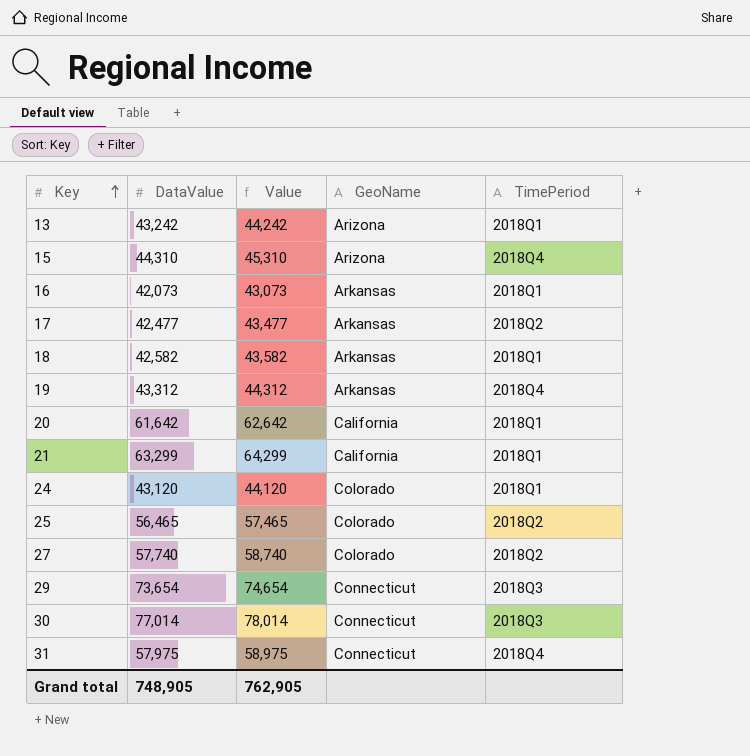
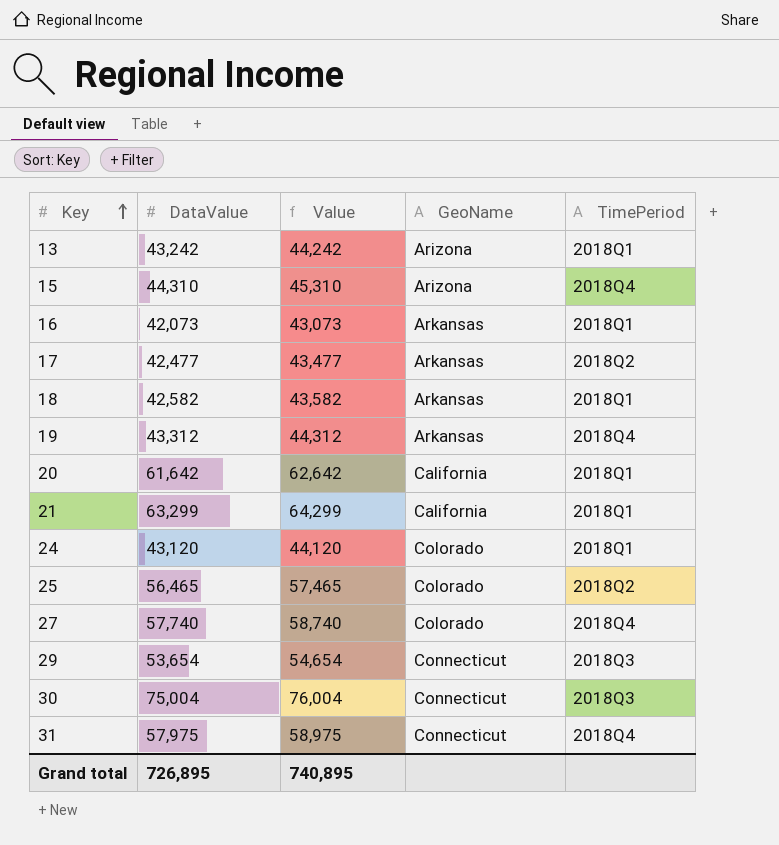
27 | TimePeriod: 2018Q2 -> 2018Q4
29 | DataValue: 73,654 -> 53,654
29 | Value: 74,654 -> 54,654
30 | DataValue: 77,014 -> 75,004
30 | Value: 78,014 -> 76,004
Grand total | DataValue: 748,905 -> 726,895
Grand total | Value: 762,905 -> 740,895

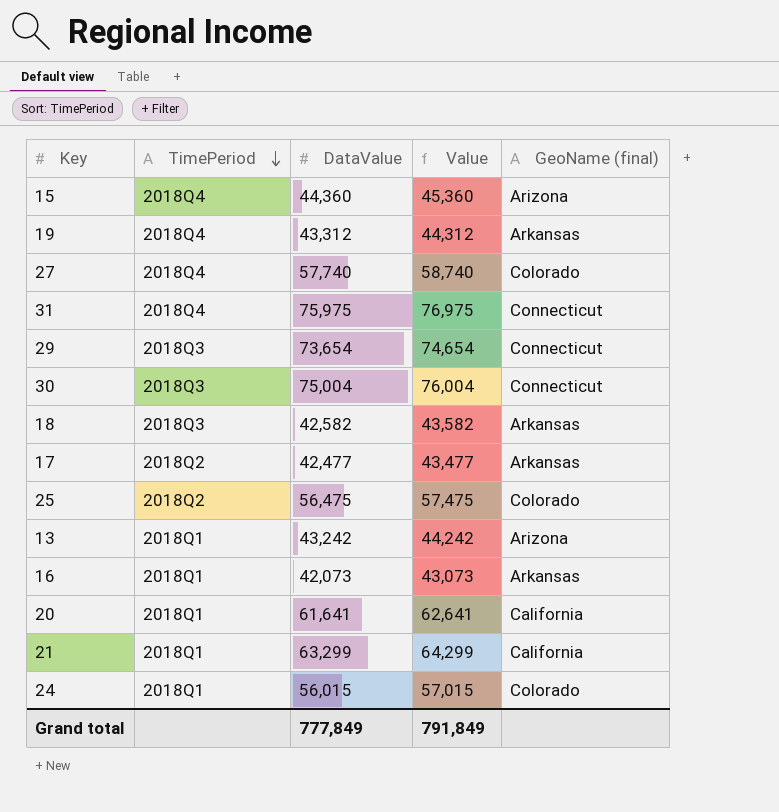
row order: Key ascending -> TimePeriod descending
column TimePeriod | position: 5 -> 2
column name: GeoName -> GeoName (final)
15 | DataValue: 44,310 -> 44,360
15 | Value: 45,310 -> 45,360
31 | DataValue: 57,975 -> 75,975
31 | Value: 58,975 -> 76,975
29 | DataValue: 53,654 -> 73,654
29 | Value: 54,654 -> 74,654
18 | TimePeriod: 2018Q1 -> 2018Q3
25 | DataValue: 56,465 -> 56,475
25 | Value: 57,465 -> 57,475
20 | DataValue: 61,642 -> 61,641
20 | Value: 62,642 -> 62,641
24 | DataValue: 43,120 -> 56,015
24 | Value: 44,120 -> 57,015
Grand total | DataValue: 726,895 -> 777,849
Grand total | Value: 740,895 -> 791,849

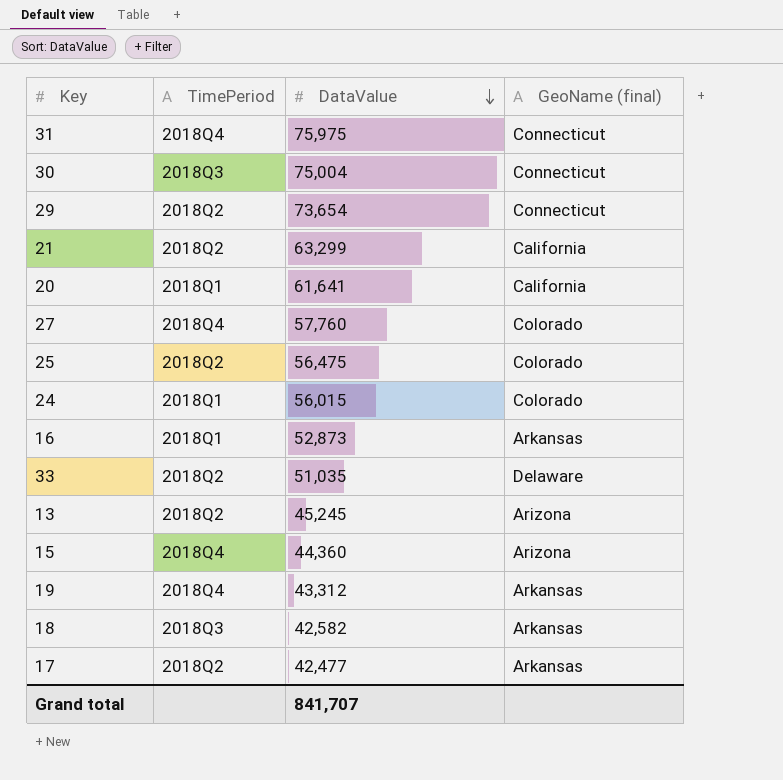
row order: TimePeriod descending -> DataValue descending
column Value | formula: [DataValue] + 1000 -> none
29 | TimePeriod: 2018Q3 -> 2018Q2
21 | TimePeriod: 2018Q1 -> 2018Q2
27 | DataValue: 57,740 -> 57,760
16 | DataValue: 42,073 -> 52,873
row 33: none -> 2018Q2 | 51,035 | Delaware
13 | TimePeriod: 2018Q1 -> 2018Q2
13 | DataValue: 43,242 -> 45,245
Grand total | DataValue: 777,849 -> 841,707

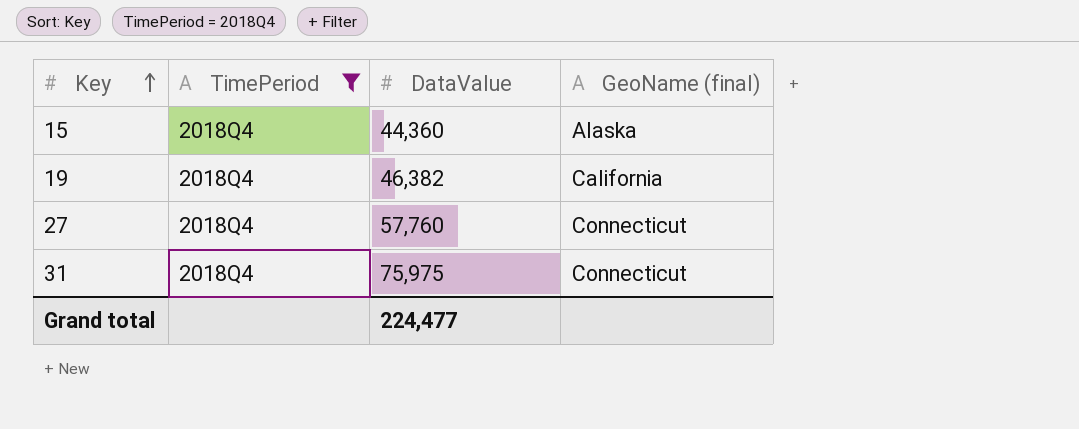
filter: none -> TimePeriod = 2018Q4
row order: DataValue descending -> Key ascending
15 | GeoName (final): Arizona -> Alaska
19 | DataValue: 43,312 -> 46,382
19 | GeoName (final): Arkansas -> California
27 | GeoName (final): Colorado -> Connecticut
Grand total | DataValue: 841,707 -> 224,477

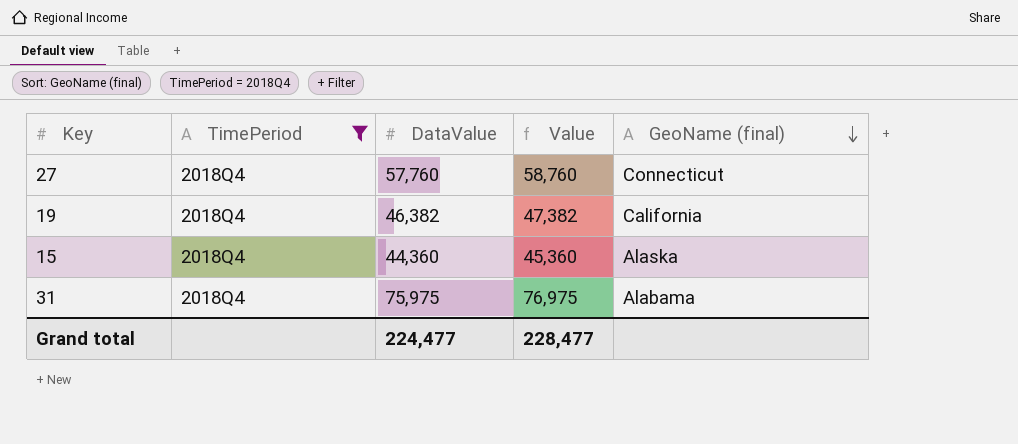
row order: Key ascending -> GeoName (final) descending
column Value | formula: none -> [DataValue] + 1000
31 | GeoName (final): Connecticut -> Alabama

